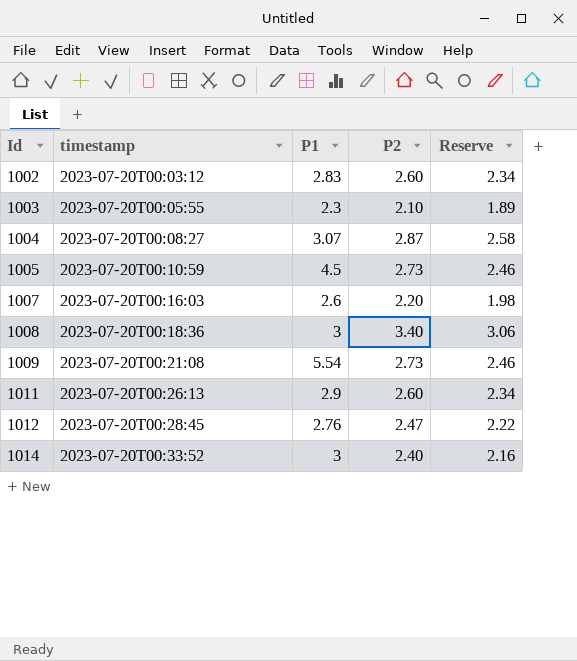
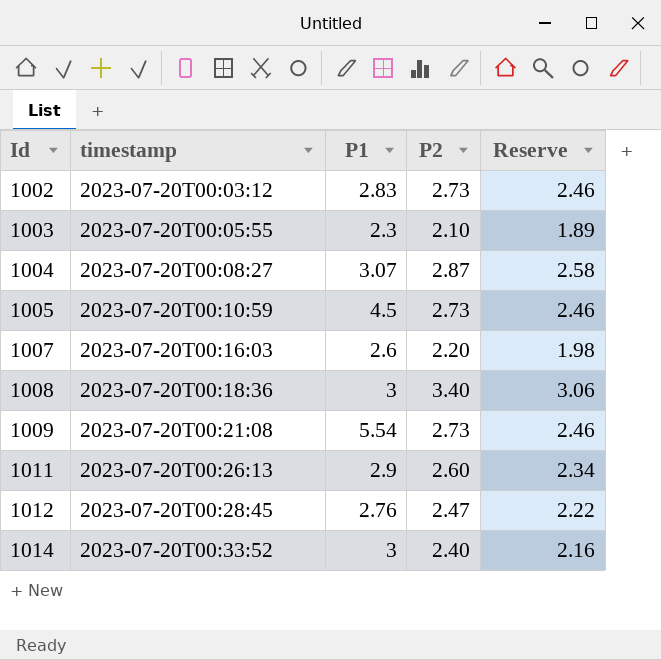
1002 | P2: 2.60 -> 2.73
1002 | Reserve: 2.34 -> 2.46

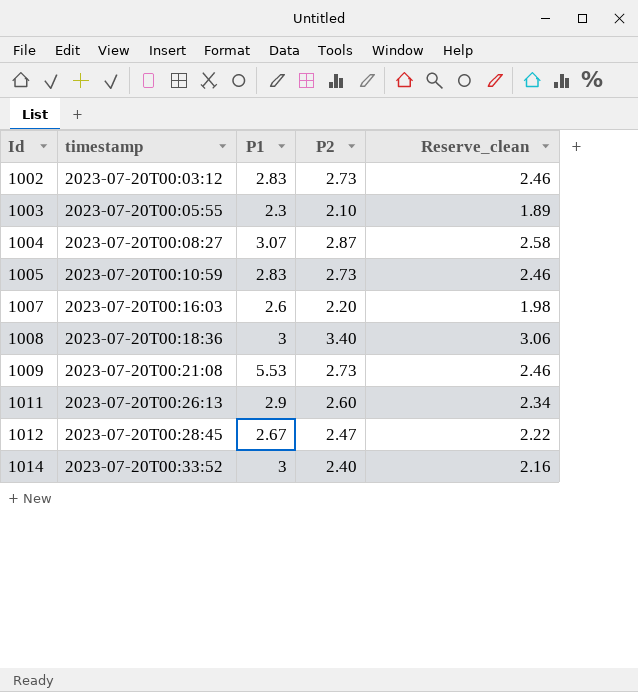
column name: Reserve -> Reserve_clean
1005 | P1: 4.5 -> 2.83
1009 | P1: 5.54 -> 5.53
1012 | P1: 2.76 -> 2.67

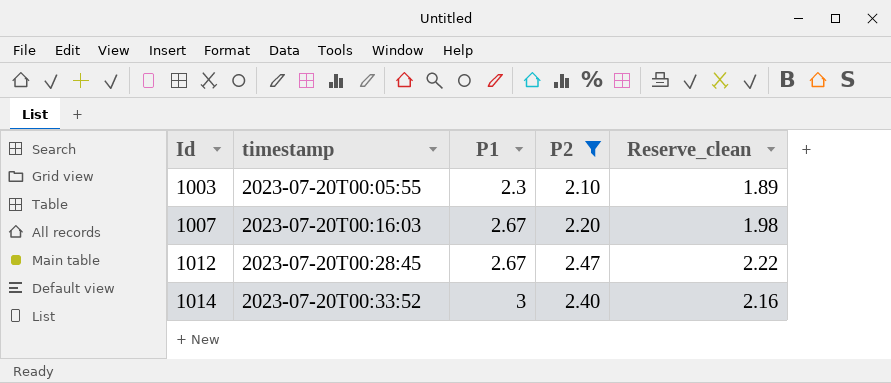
filter: none -> P2 <= 2.47
1007 | P1: 2.6 -> 2.67

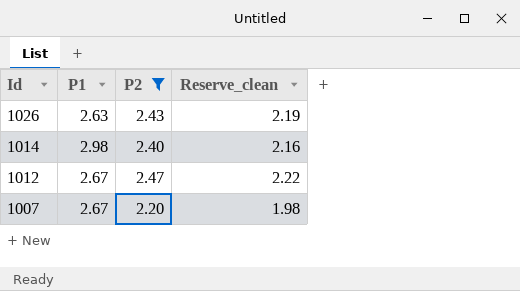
row order: Id ascending -> Id descending
column timestamp | position: 2 -> none
row 1003: 2023-07-20T00:05:55 | 2.3 | 2.10 | 1.89 -> none
row 1026: none -> 2.63 | 2.43 | 2.19
1014 | P1: 3 -> 2.98

